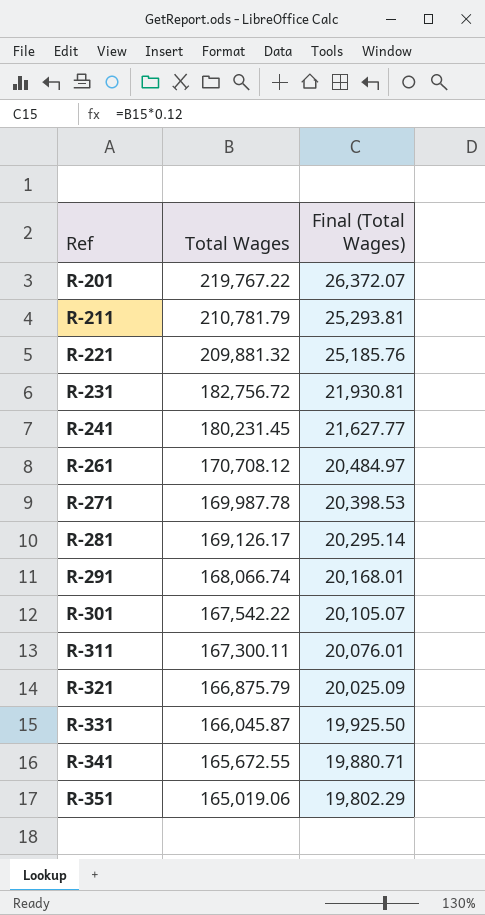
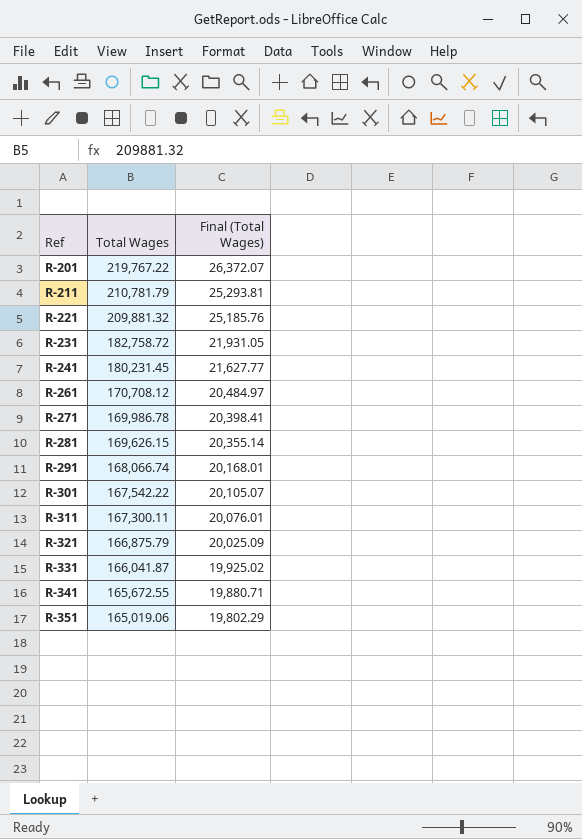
R-231 | Total Wages: 182,756.72 -> 182,758.72
R-231 | Final (Total Wages): 21,930.81 -> 21,931.05
R-271 | Total Wages: 169,987.78 -> 169,986.78
R-271 | Final (Total Wages): 20,398.53 -> 20,398.41
R-281 | Total Wages: 169,126.17 -> 169,626.15
R-281 | Final (Total Wages): 20,295.14 -> 20,355.14
R-331 | Total Wages: 166,045.87 -> 166,041.87
R-331 | Final (Total Wages): 19,925.50 -> 19,925.02

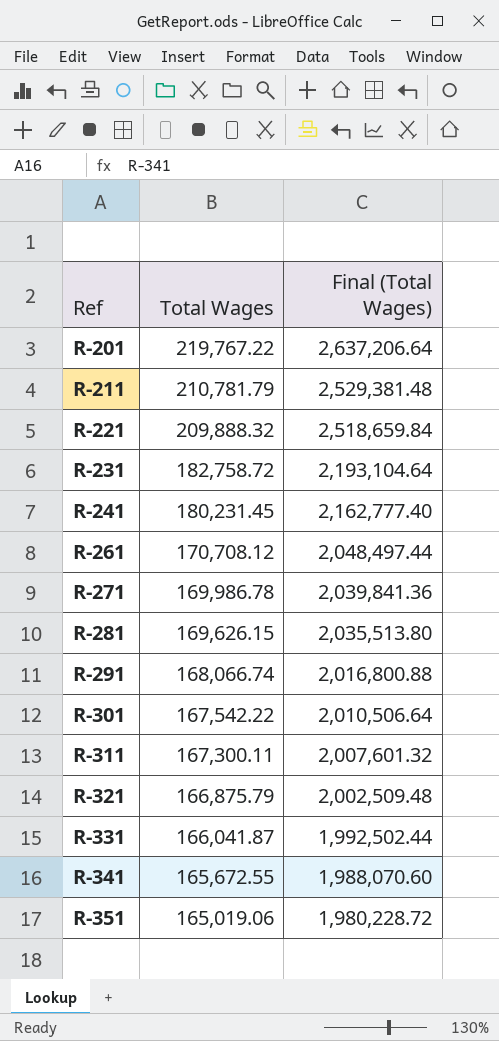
column Final (Total Wages) | formula: [Total Wages] * 0.12 -> [Total Wages] * 12
R-221 | Total Wages: 209,881.32 -> 209,888.32

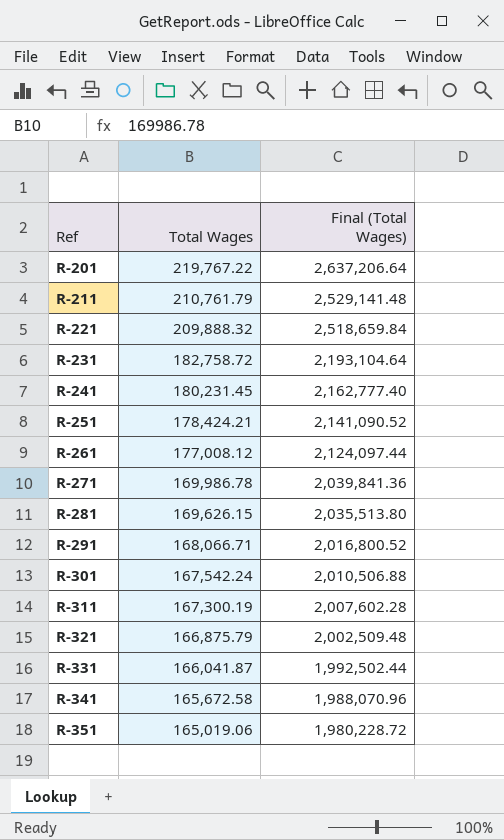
R-211 | Total Wages: 210,781.79 -> 210,761.79
R-211 | Final (Total Wages): 2,529,381.48 -> 2,529,141.48
row R-251: none -> 178,424.21 | 2,141,090.52
R-261 | Total Wages: 170,708.12 -> 177,008.12
R-261 | Final (Total Wages): 2,048,497.44 -> 2,124,097.44
R-291 | Total Wages: 168,066.74 -> 168,066.71
R-291 | Final (Total Wages): 2,016,800.88 -> 2,016,800.52
R-301 | Total Wages: 167,542.22 -> 167,542.24
R-301 | Final (Total Wages): 2,010,506.64 -> 2,010,506.88
R-311 | Total Wages: 167,300.11 -> 167,300.19
R-311 | Final (Total Wages): 2,007,601.32 -> 2,007,602.28
R-341 | Total Wages: 165,672.55 -> 165,672.58
R-341 | Final (Total Wages): 1,988,070.60 -> 1,988,070.96

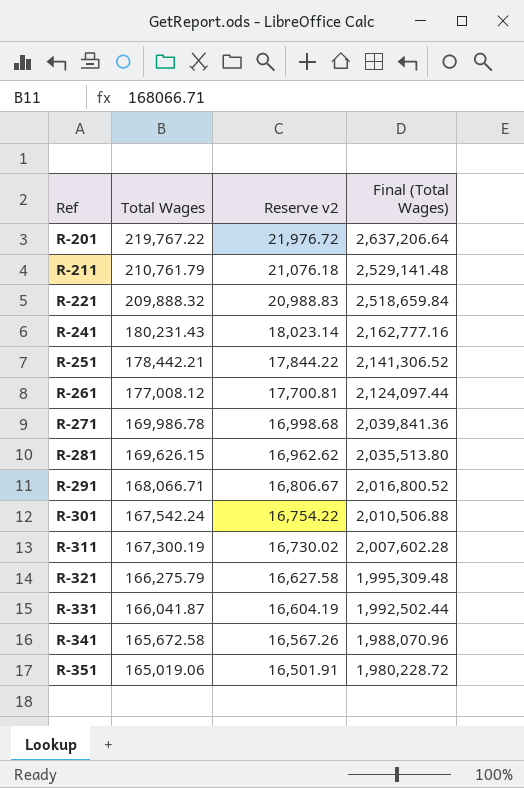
column Reserve v2 | formula: none -> [Total Wages] * 0.1
row R-231: 182,758.72 | 2,193,104.64 -> none
R-241 | Total Wages: 180,231.45 -> 180,231.43
R-241 | Final (Total Wages): 2,162,777.40 -> 2,162,777.16
R-251 | Total Wages: 178,424.21 -> 178,442.21
R-251 | Final (Total Wages): 2,141,090.52 -> 2,141,306.52
R-321 | Total Wages: 166,875.79 -> 166,275.79
R-321 | Final (Total Wages): 2,002,509.48 -> 1,995,309.48

